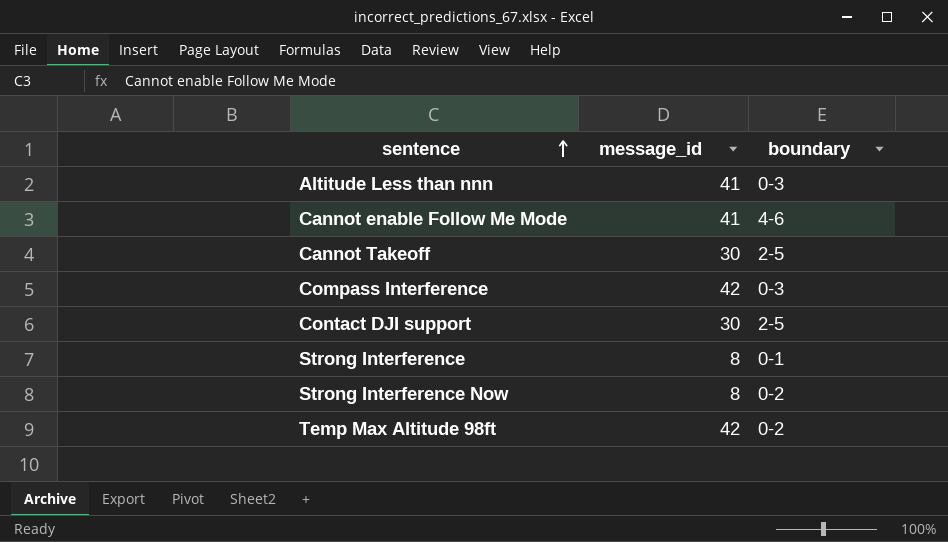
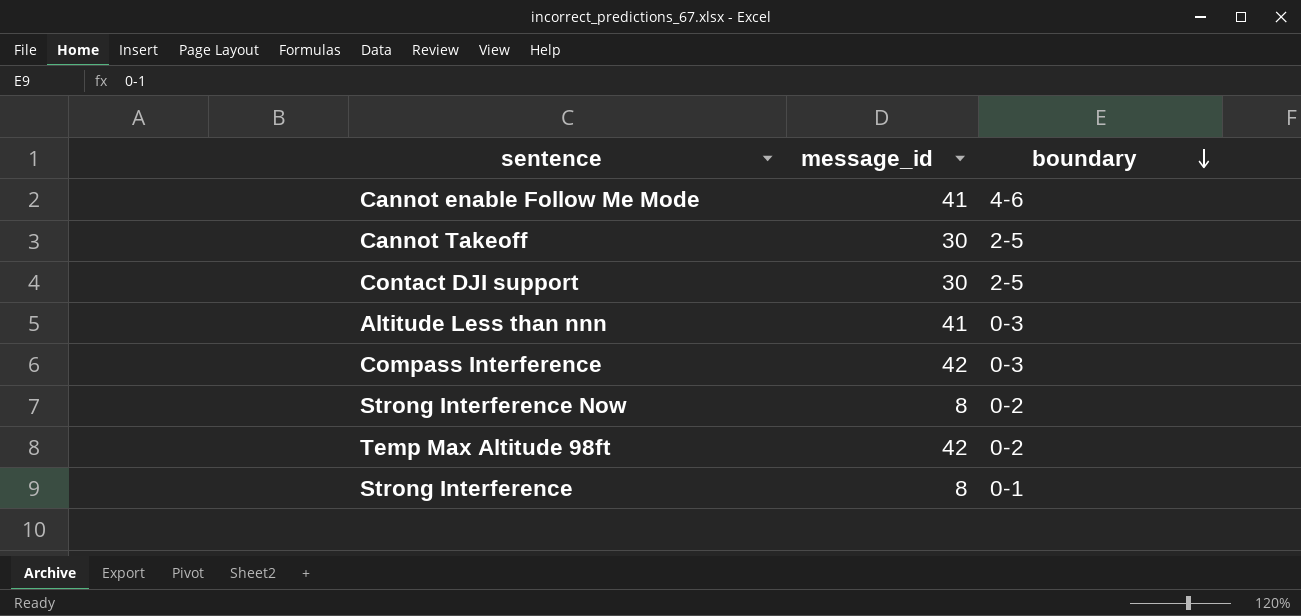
row order: sentence ascending -> boundary descending

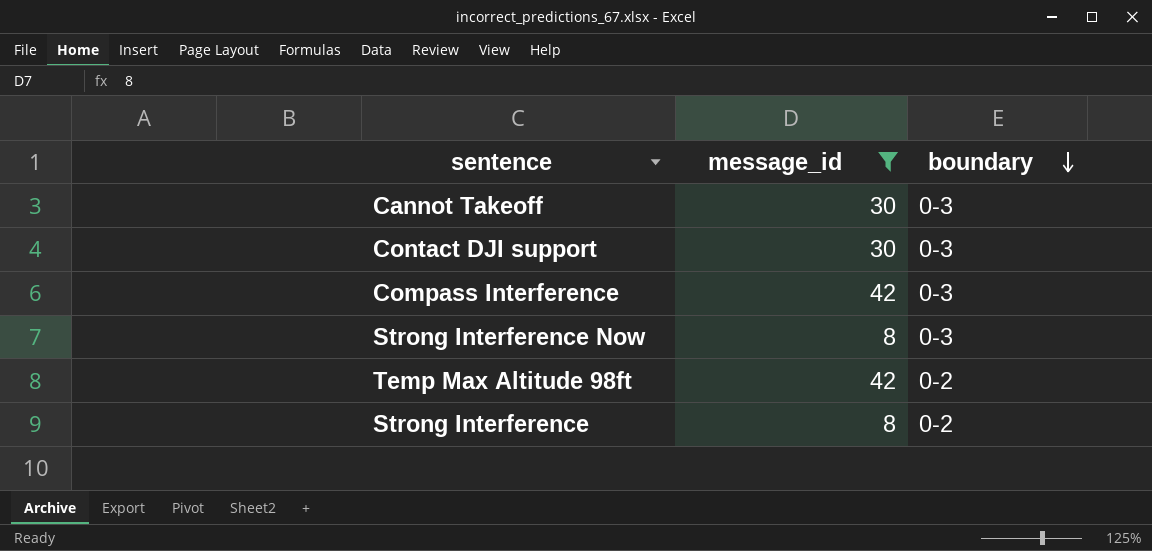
filter: none -> message_id != 41
Cannot Takeoff | boundary: 2-5 -> 0-3
Contact DJI support | boundary: 2-5 -> 0-3
Strong Interference Now | boundary: 0-2 -> 0-3
Strong Interference | boundary: 0-1 -> 0-2

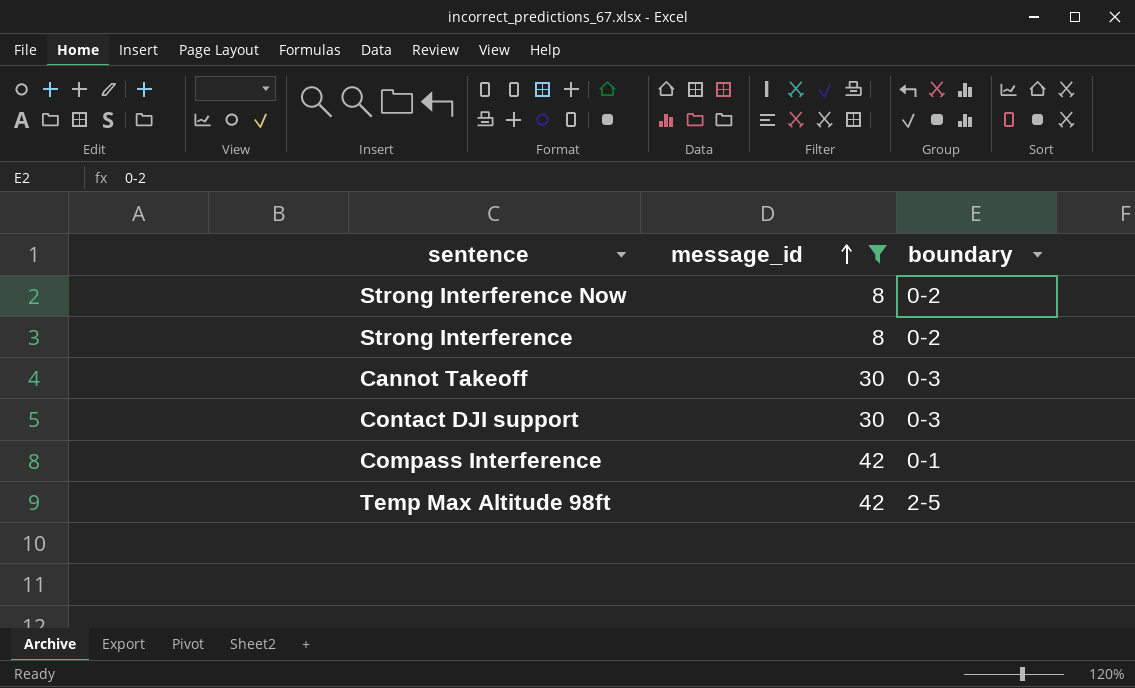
row order: boundary descending -> message_id ascending
Strong Interference Now | boundary: 0-3 -> 0-2
Compass Interference | boundary: 0-3 -> 0-1
Temp Max Altitude 98ft | boundary: 0-2 -> 2-5

